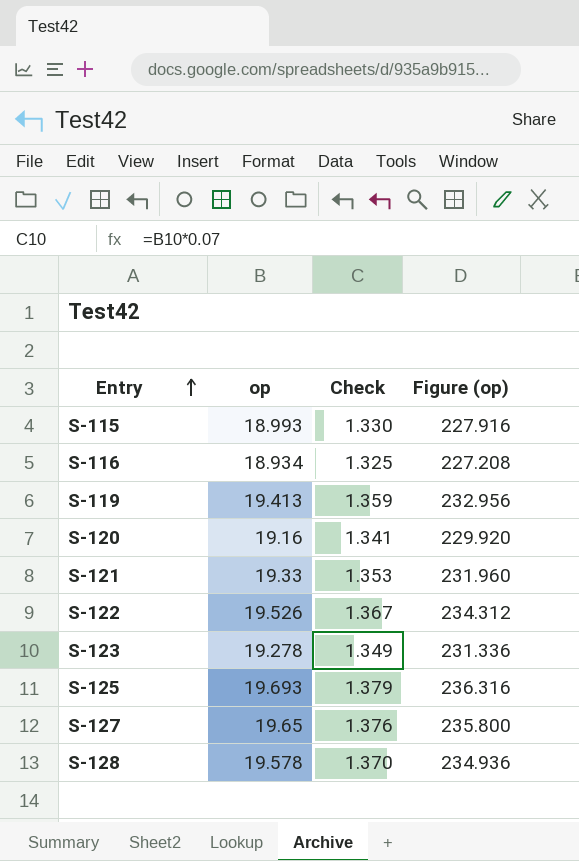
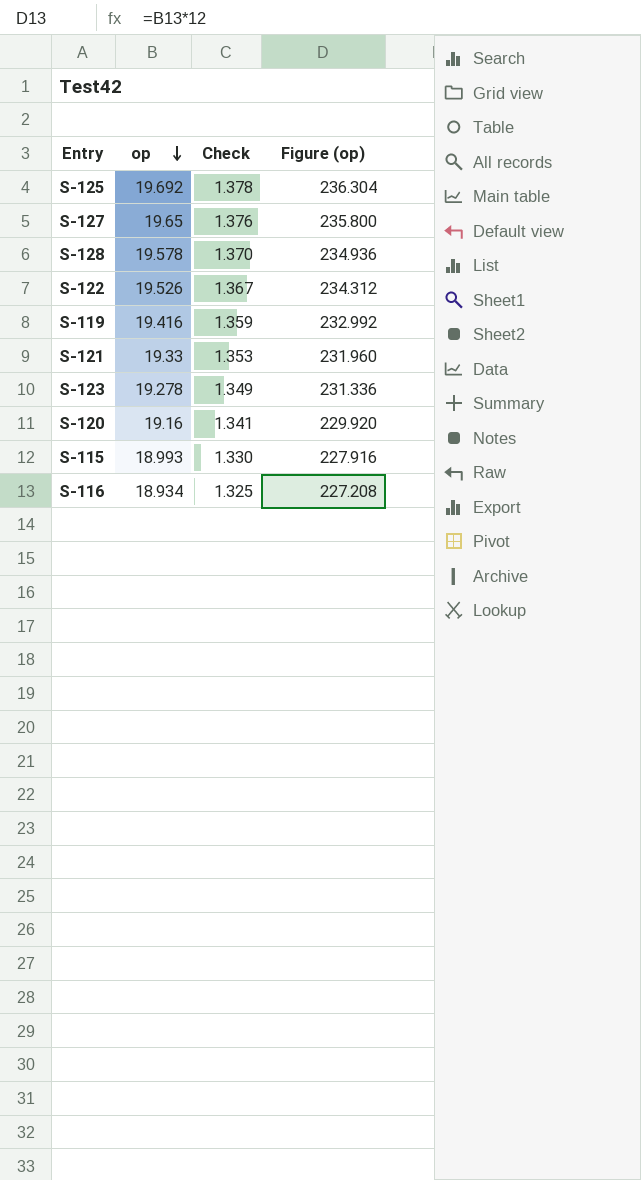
row order: Entry ascending -> op descending
S-125 | op: 19.693 -> 19.692
S-125 | Check: 1.379 -> 1.378
S-125 | Figure (op): 236.316 -> 236.304
S-119 | op: 19.413 -> 19.416
S-119 | Figure (op): 232.956 -> 232.992

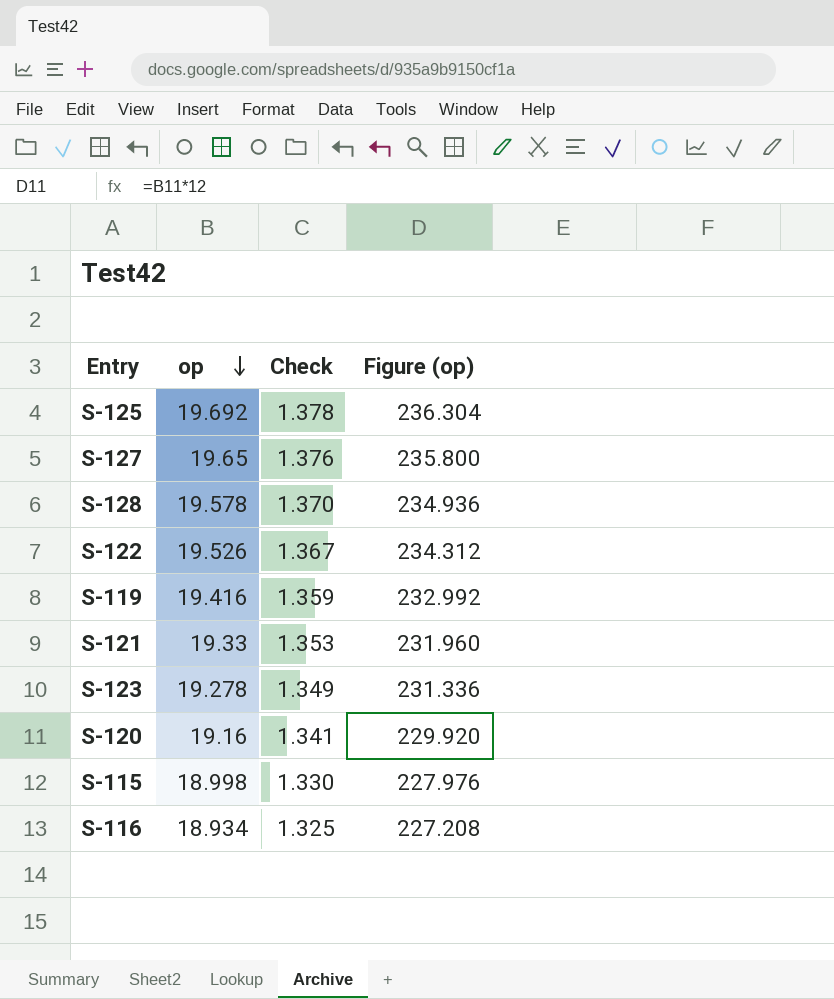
S-115 | op: 18.993 -> 18.998
S-115 | Figure (op): 227.916 -> 227.976

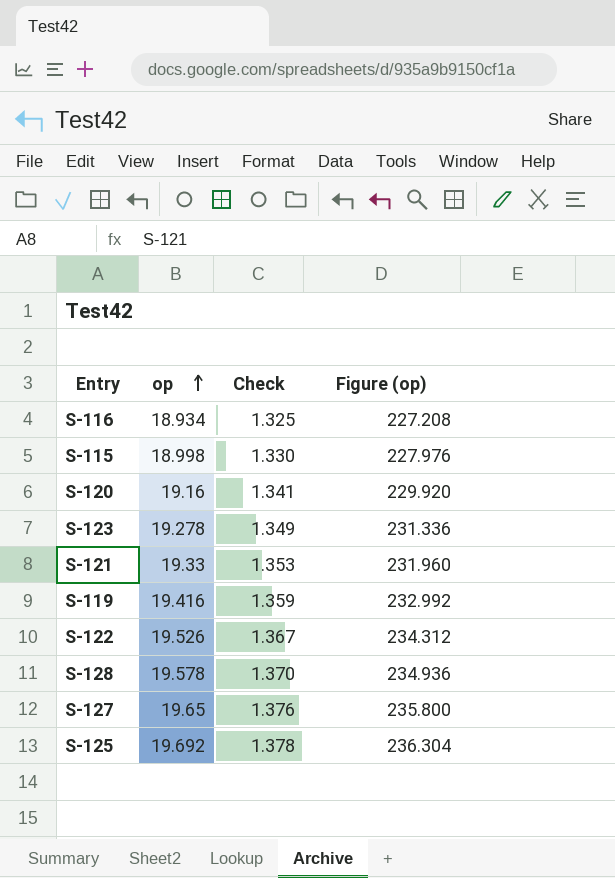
row order: op descending -> op ascending

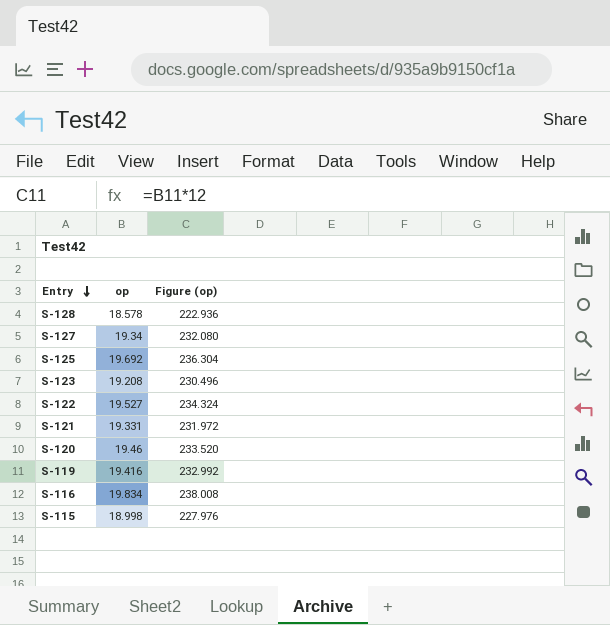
row order: op ascending -> Entry descending
column Check | formula: [op] * 0.07 -> none
S-128 | op: 19.578 -> 18.578
S-128 | Figure (op): 234.936 -> 222.936
S-127 | op: 19.65 -> 19.34
S-127 | Figure (op): 235.800 -> 232.080
S-123 | op: 19.278 -> 19.208
S-123 | Figure (op): 231.336 -> 230.496
S-122 | op: 19.526 -> 19.527
S-122 | Figure (op): 234.312 -> 234.324
S-121 | op: 19.33 -> 19.331
S-121 | Figure (op): 231.960 -> 231.972
S-120 | op: 19.16 -> 19.46
S-120 | Figure (op): 229.920 -> 233.520
S-116 | op: 18.934 -> 19.834
S-116 | Figure (op): 227.208 -> 238.008

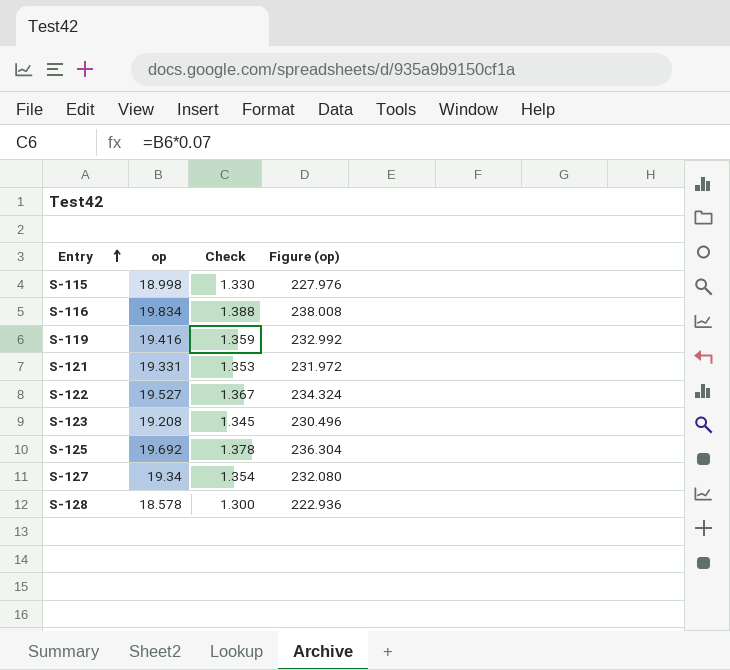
row order: Entry descending -> Entry ascending
column Check | formula: none -> [op] * 0.07
row S-120: 19.46 | 233.520 -> none

